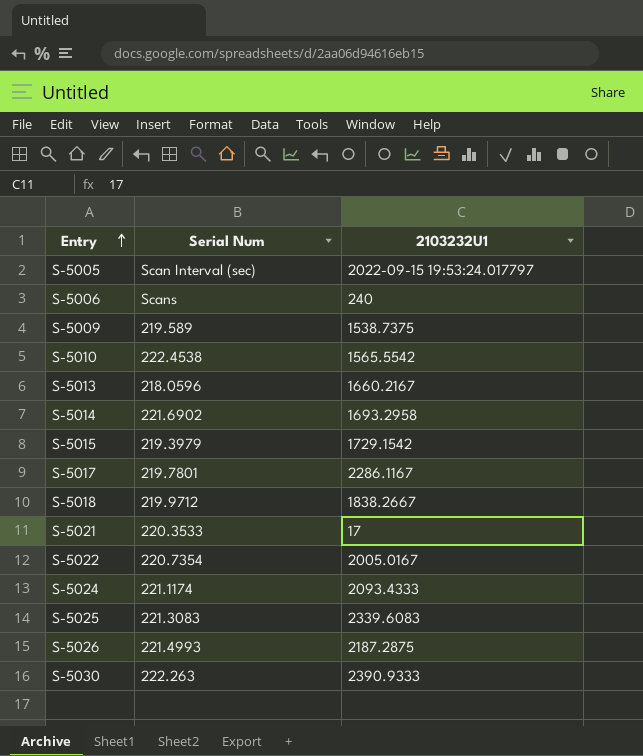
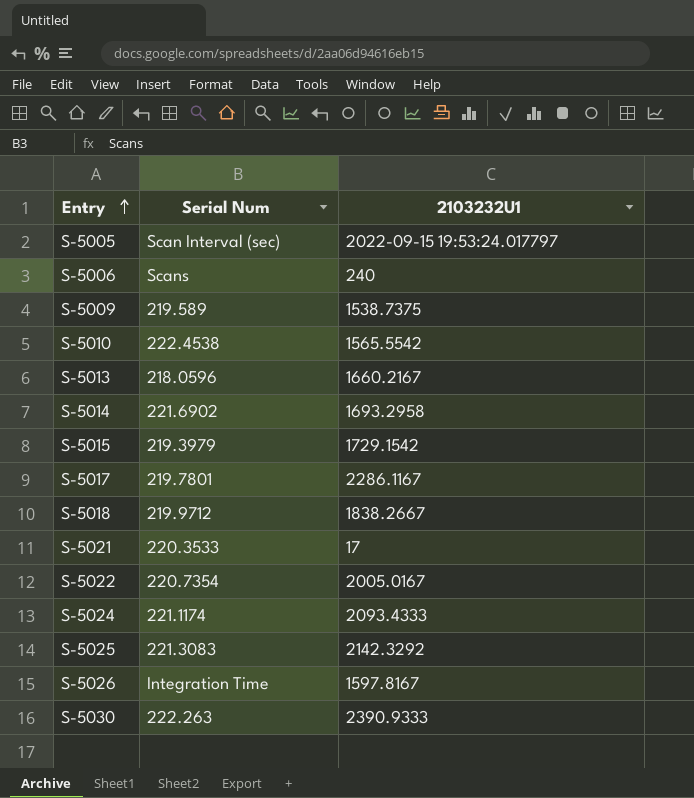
S-5025 | 2103232U1: 2339.6083 -> 2142.3292
S-5026 | Serial Num: 221.4993 -> Integration Time
S-5026 | 2103232U1: 2187.2875 -> 1597.8167

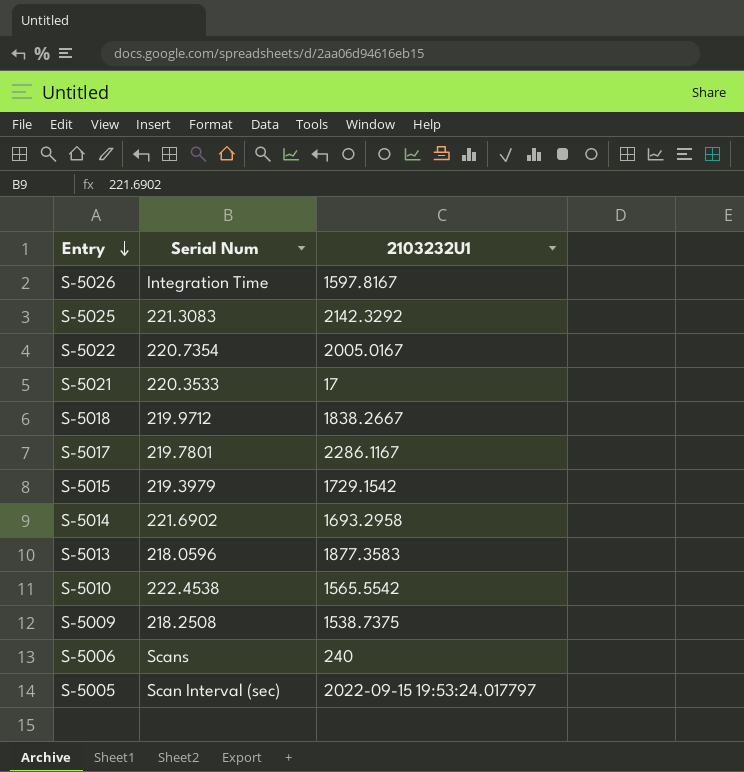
row order: Entry ascending -> Entry descending
row S-5024: 221.1174 | 2093.4333 -> none
row S-5030: 222.263 | 2390.9333 -> none
S-5013 | 2103232U1: 1660.2167 -> 1877.3583
S-5009 | Serial Num: 219.589 -> 218.2508

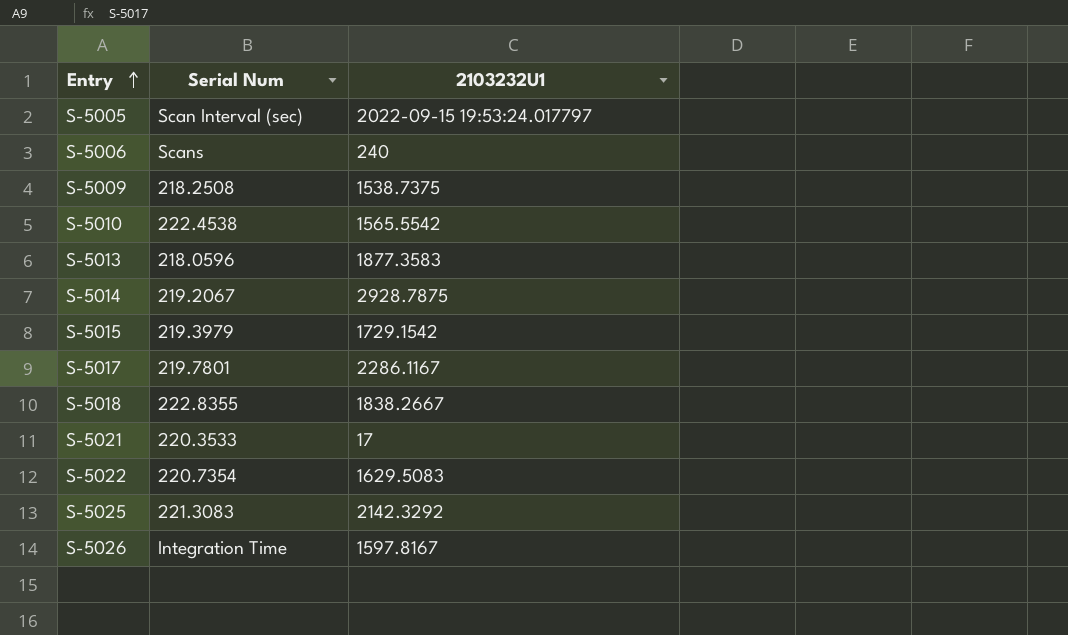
row order: Entry descending -> Entry ascending
S-5014 | Serial Num: 221.6902 -> 219.2067
S-5014 | 2103232U1: 1693.2958 -> 2928.7875
S-5018 | Serial Num: 219.9712 -> 222.8355
S-5022 | 2103232U1: 2005.0167 -> 1629.5083

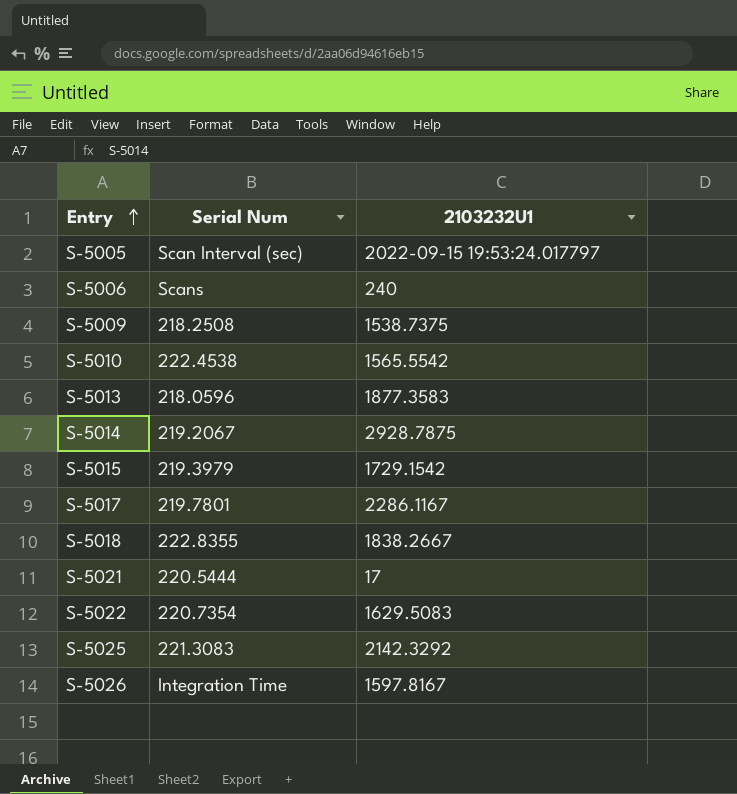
S-5021 | Serial Num: 220.3533 -> 220.5444

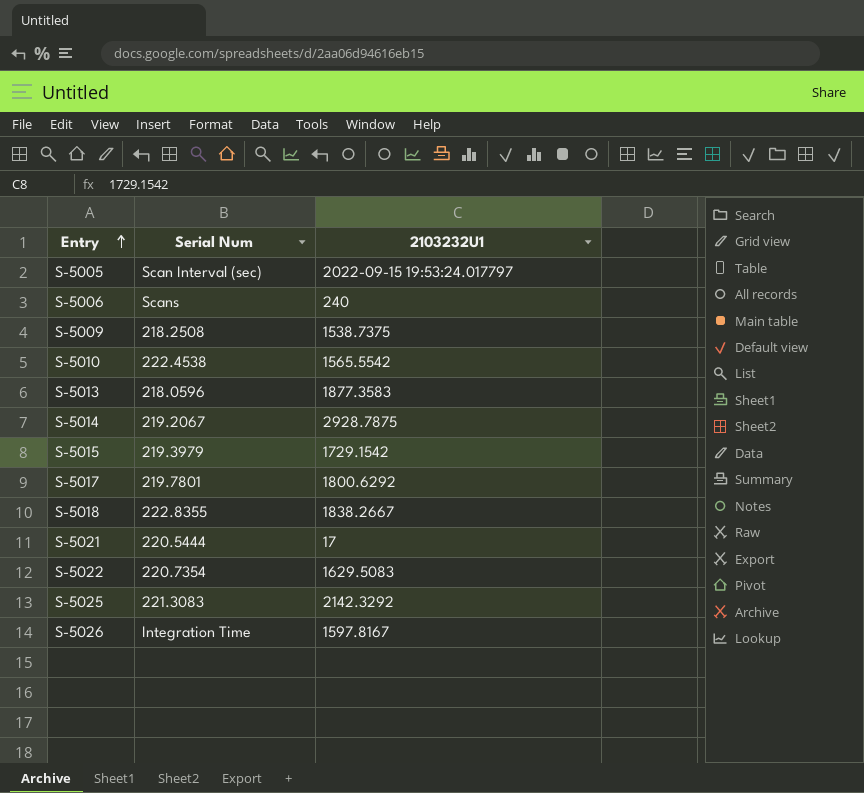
S-5017 | 2103232U1: 2286.1167 -> 1800.6292

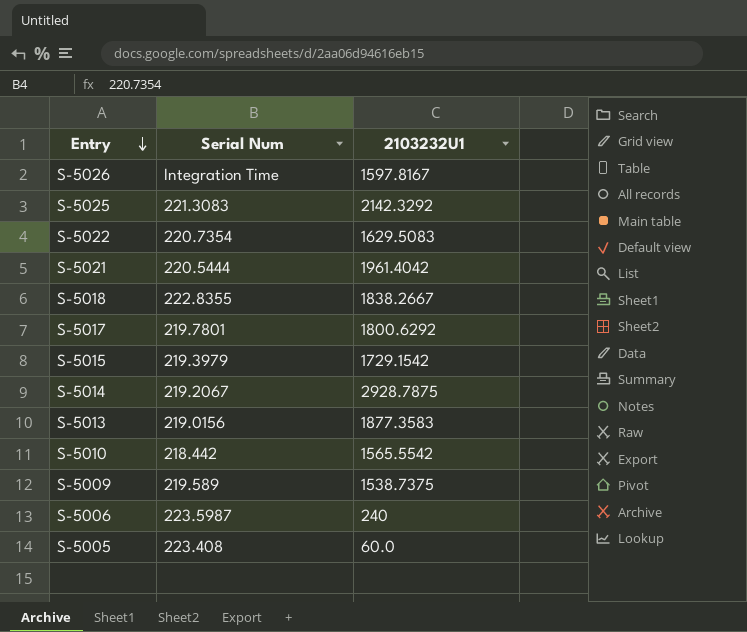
row order: Entry ascending -> Entry descending
S-5021 | 2103232U1: 17 -> 1961.4042
S-5013 | Serial Num: 218.0596 -> 219.0156
S-5010 | Serial Num: 222.4538 -> 218.442
S-5009 | Serial Num: 218.2508 -> 219.589
S-5006 | Serial Num: Scans -> 223.5987
S-5005 | Serial Num: Scan Interval (sec) -> 223.408
S-5005 | 2103232U1: 2022-09-15 19:53:24.017797 -> 60.0

